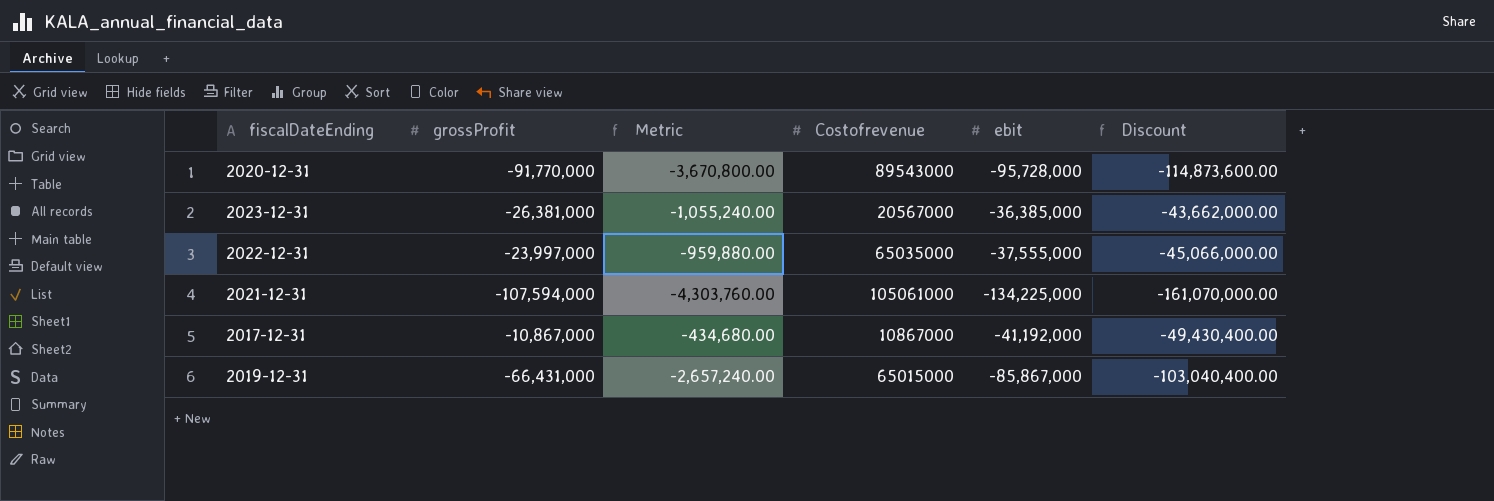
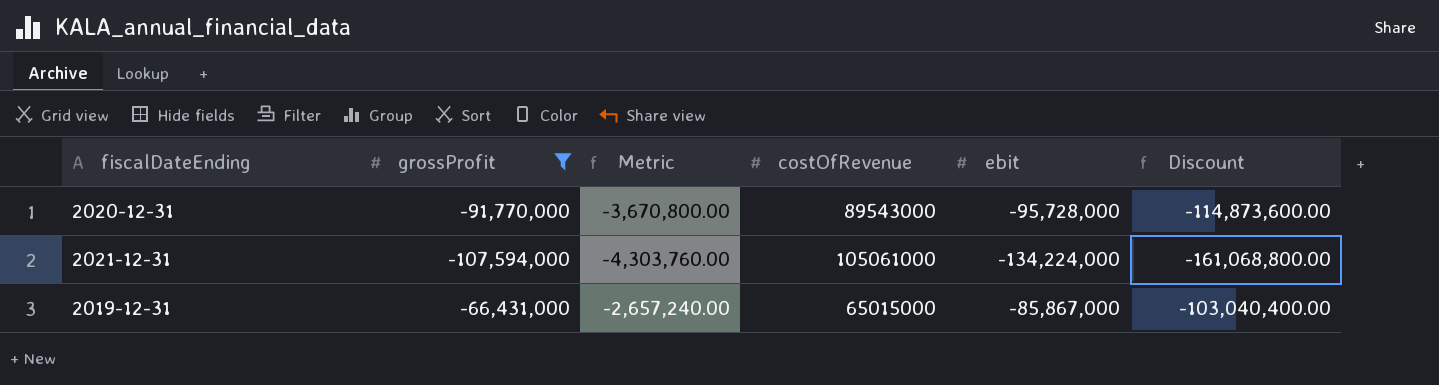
filter: none -> grossProfit <= -66,431,000
column name: Costofrevenue -> costOfRevenue
2021-12-31 | ebit: -134,225,000 -> -134,224,000
2021-12-31 | Discount: -161,070,000.00 -> -161,068,800.00

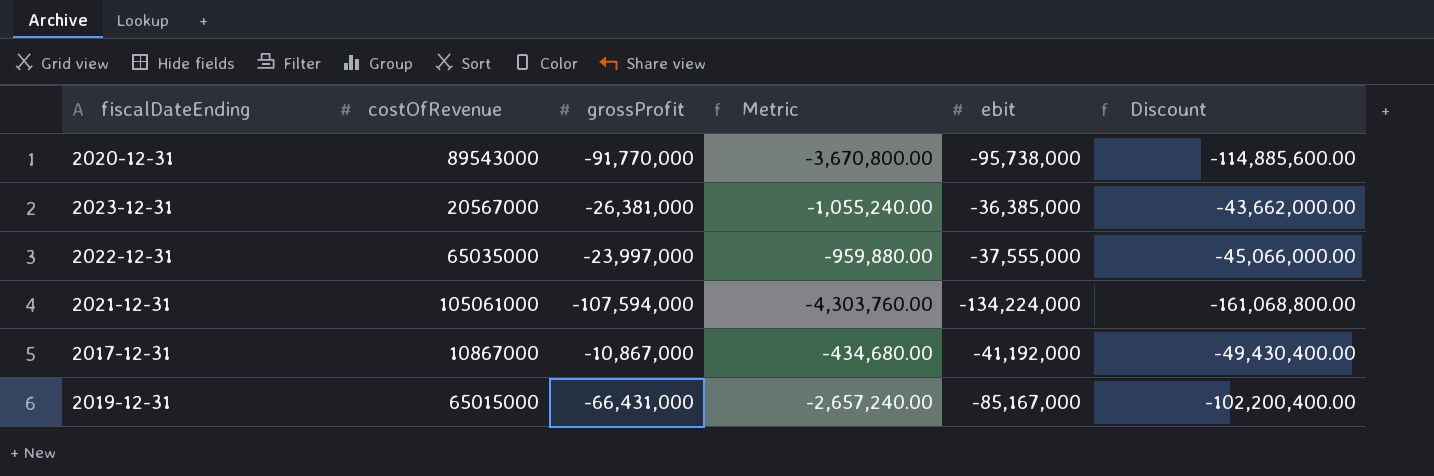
filter: grossProfit <= -66,431,000 -> none
column costOfRevenue | position: 4 -> 2
2020-12-31 | ebit: -95,728,000 -> -95,738,000
2020-12-31 | Discount: -114,873,600.00 -> -114,885,600.00
2019-12-31 | ebit: -85,867,000 -> -85,167,000
2019-12-31 | Discount: -103,040,400.00 -> -102,200,400.00

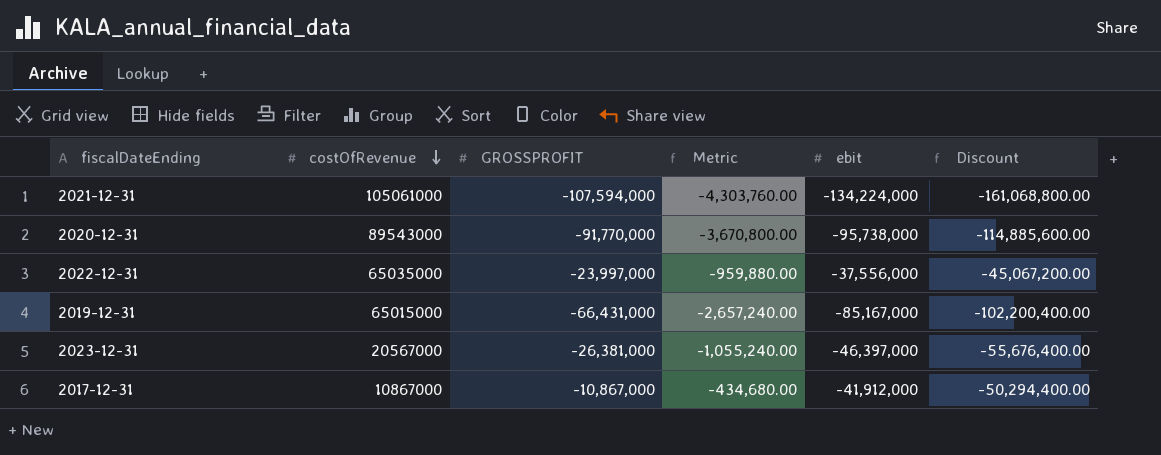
row order: none -> costOfRevenue descending
column name: grossProfit -> GROSSPROFIT
2022-12-31 | ebit: -37,555,000 -> -37,556,000
2022-12-31 | Discount: -45,066,000.00 -> -45,067,200.00
2023-12-31 | ebit: -36,385,000 -> -46,397,000
2023-12-31 | Discount: -43,662,000.00 -> -55,676,400.00
2017-12-31 | ebit: -41,192,000 -> -41,912,000
2017-12-31 | Discount: -49,430,400.00 -> -50,294,400.00

